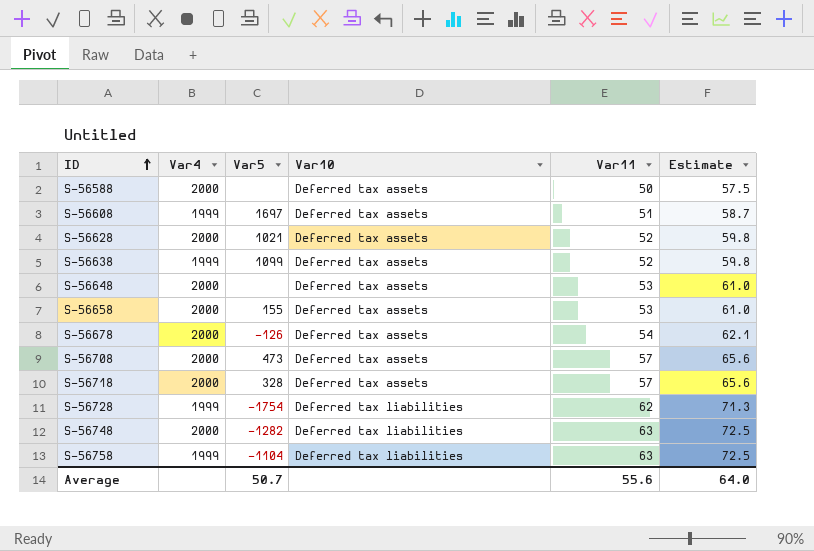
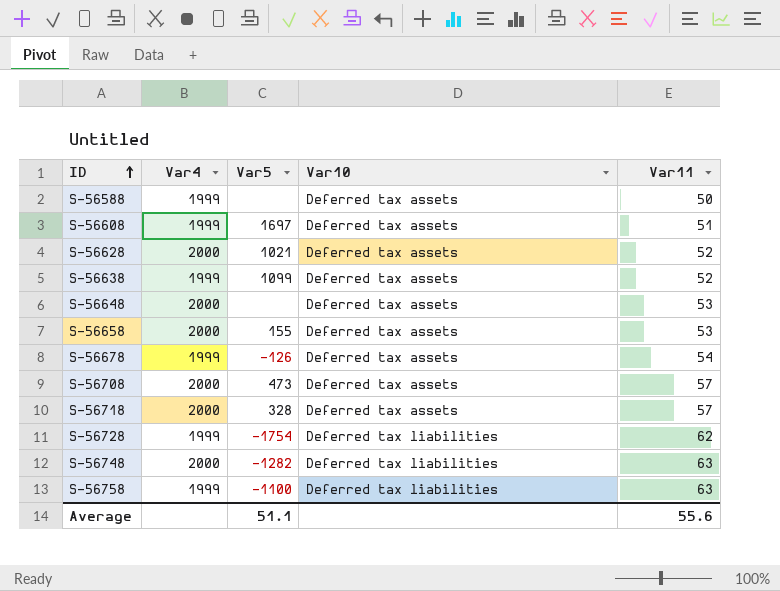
column Estimate | formula: [Var11] * 1.15 -> none
S-56588 | Var4: 2000 -> 1999
S-56678 | Var4: 2000 -> 1999
S-56758 | Var5: -1104 -> -1100
Average | Var5: 50.7 -> 51.1

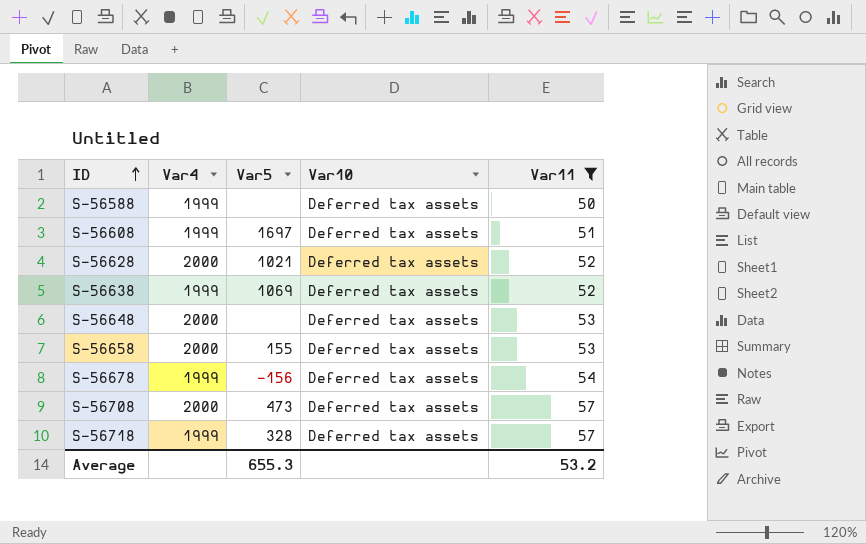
filter: none -> Var11 <= 57
S-56638 | Var5: 1099 -> 1069
S-56678 | Var5: -126 -> -156
S-56718 | Var4: 2000 -> 1999
Average | Var5: 51.1 -> 655.3
Average | Var11: 55.6 -> 53.2

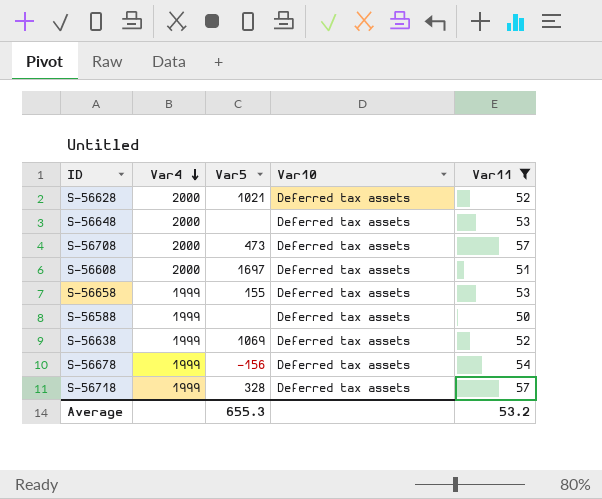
row order: ID ascending -> Var4 descending
S-56608 | Var4: 1999 -> 2000
S-56658 | Var4: 2000 -> 1999

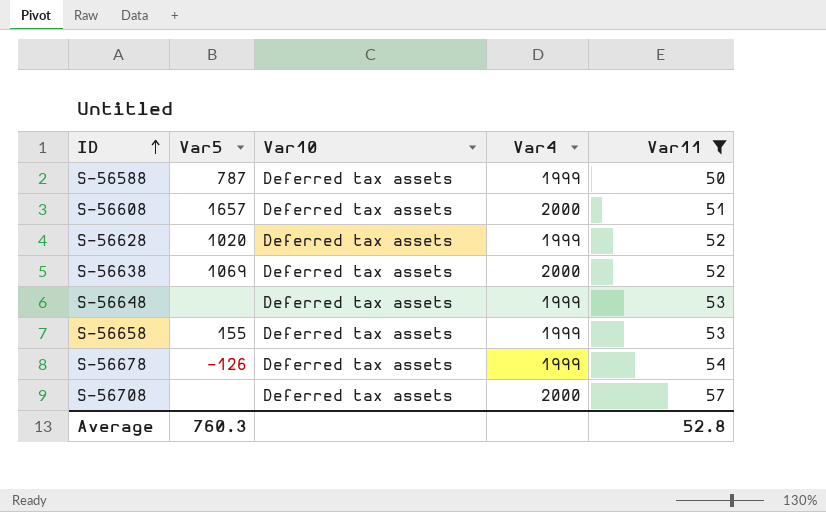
row order: Var4 descending -> ID ascending
column Var4 | position: 2 -> 4
row S-56718: 1999 | 328 | Deferred tax assets | 57 -> none
S-56588 | Var5: none -> 787
S-56608 | Var5: 1697 -> 1657
S-56628 | Var5: 1021 -> 1020
S-56628 | Var4: 2000 -> 1999
S-56638 | Var4: 1999 -> 2000
S-56648 | Var4: 2000 -> 1999
S-56678 | Var5: -156 -> -126
S-56708 | Var5: 473 -> none
Average | Var5: 655.3 -> 760.3
Average | Var11: 53.2 -> 52.8

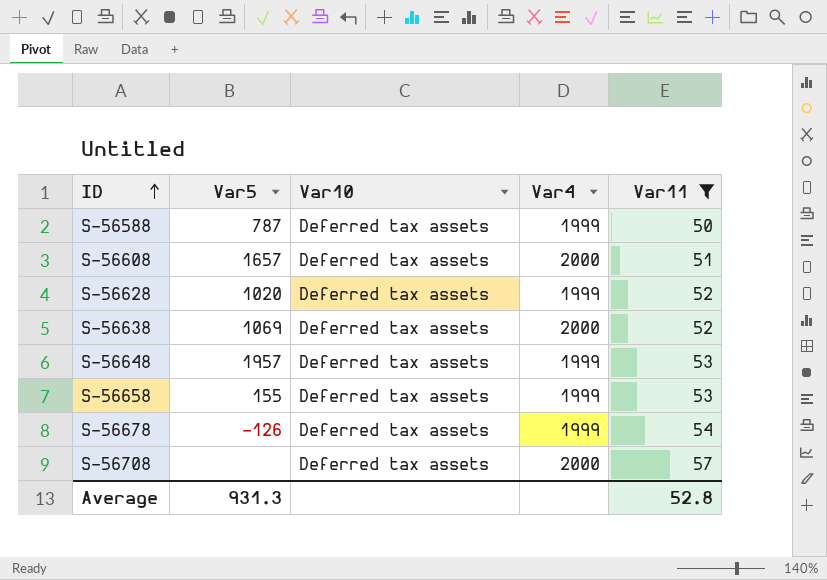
S-56648 | Var5: none -> 1957
Average | Var5: 760.3 -> 931.3

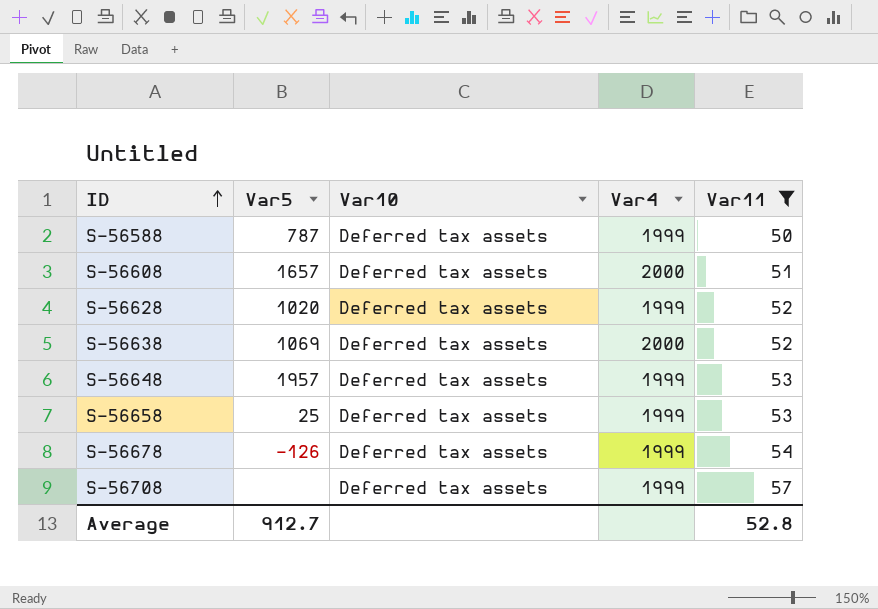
S-56658 | Var5: 155 -> 25
S-56708 | Var4: 2000 -> 1999
Average | Var5: 931.3 -> 912.7

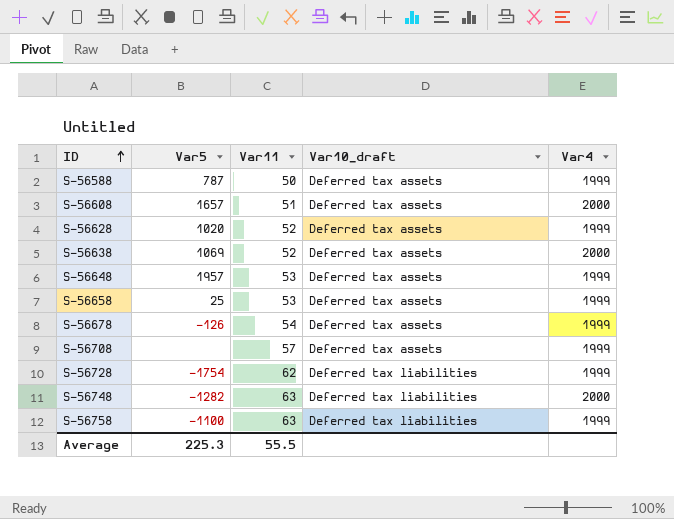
filter: Var11 <= 57 -> none
column Var11 | position: 5 -> 3
column name: Var10 -> Var10_draft
Average | Var5: 912.7 -> 225.3
Average | Var11: 52.8 -> 55.5

